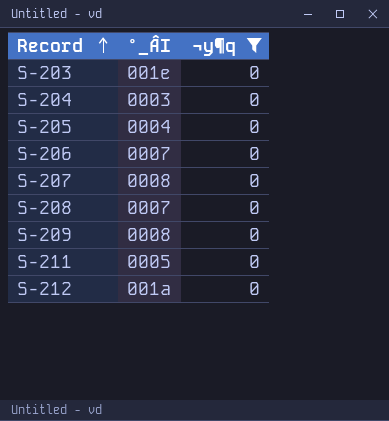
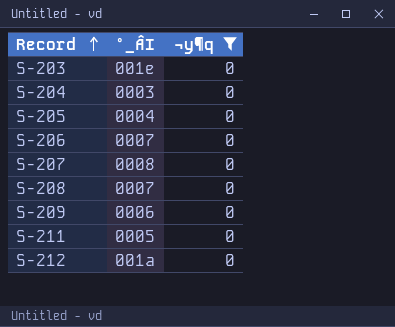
S-209 | °_ÂI: 0008 -> 0006

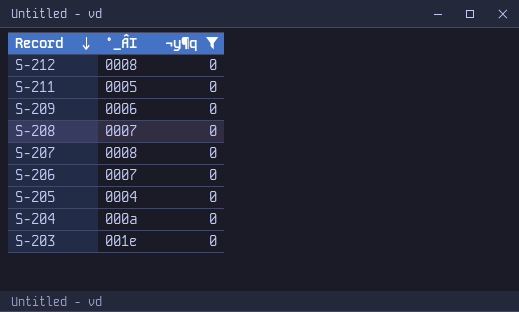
row order: Record ascending -> Record descending
S-212 | °_ÂI: 001a -> 0008
S-204 | °_ÂI: 0003 -> 000a

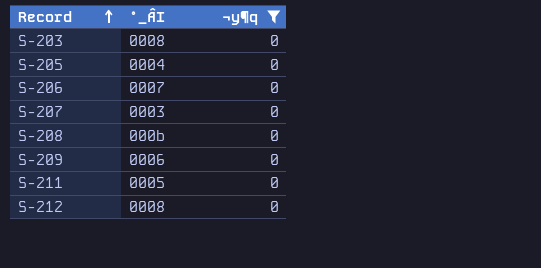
row order: Record descending -> Record ascending
row S-204: 000a | 0 -> none
S-203 | °_ÂI: 001e -> 0008
S-207 | °_ÂI: 0008 -> 0003
S-208 | °_ÂI: 0007 -> 000b

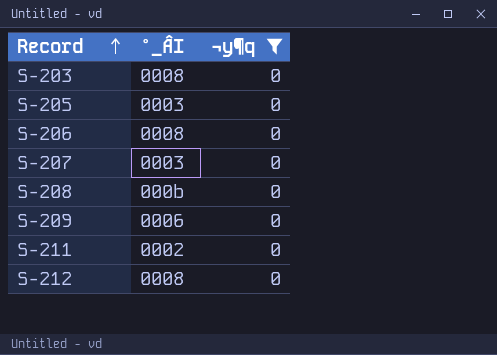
S-205 | °_ÂI: 0004 -> 0003
S-206 | °_ÂI: 0007 -> 0008
S-211 | °_ÂI: 0005 -> 0002

